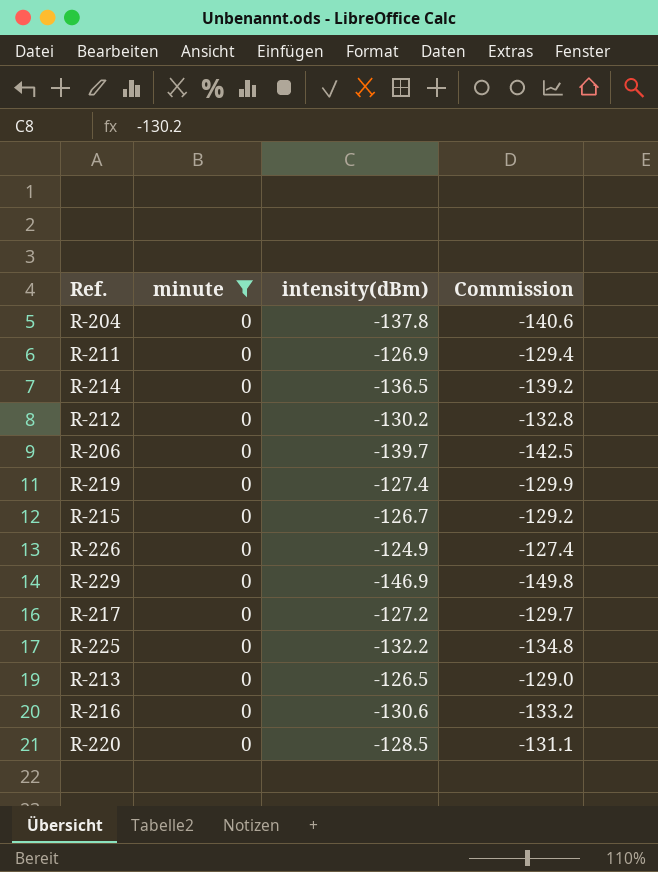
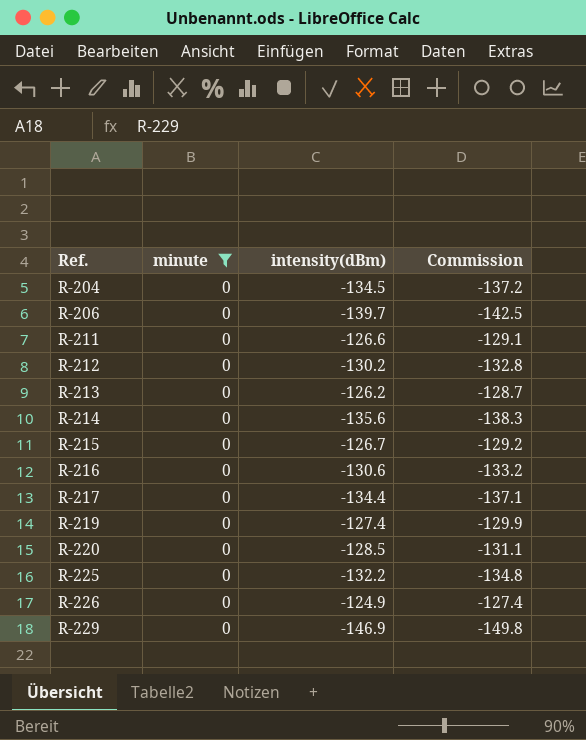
row order: none -> Ref. ascending
R-204 | intensity(dBm): -137.8 -> -134.5
R-204 | Commission: -140.6 -> -137.2
R-211 | intensity(dBm): -126.9 -> -126.6
R-211 | Commission: -129.4 -> -129.1
R-213 | intensity(dBm): -126.5 -> -126.2
R-213 | Commission: -129.0 -> -128.7
R-214 | intensity(dBm): -136.5 -> -135.6
R-214 | Commission: -139.2 -> -138.3
R-217 | intensity(dBm): -127.2 -> -134.4
R-217 | Commission: -129.7 -> -137.1

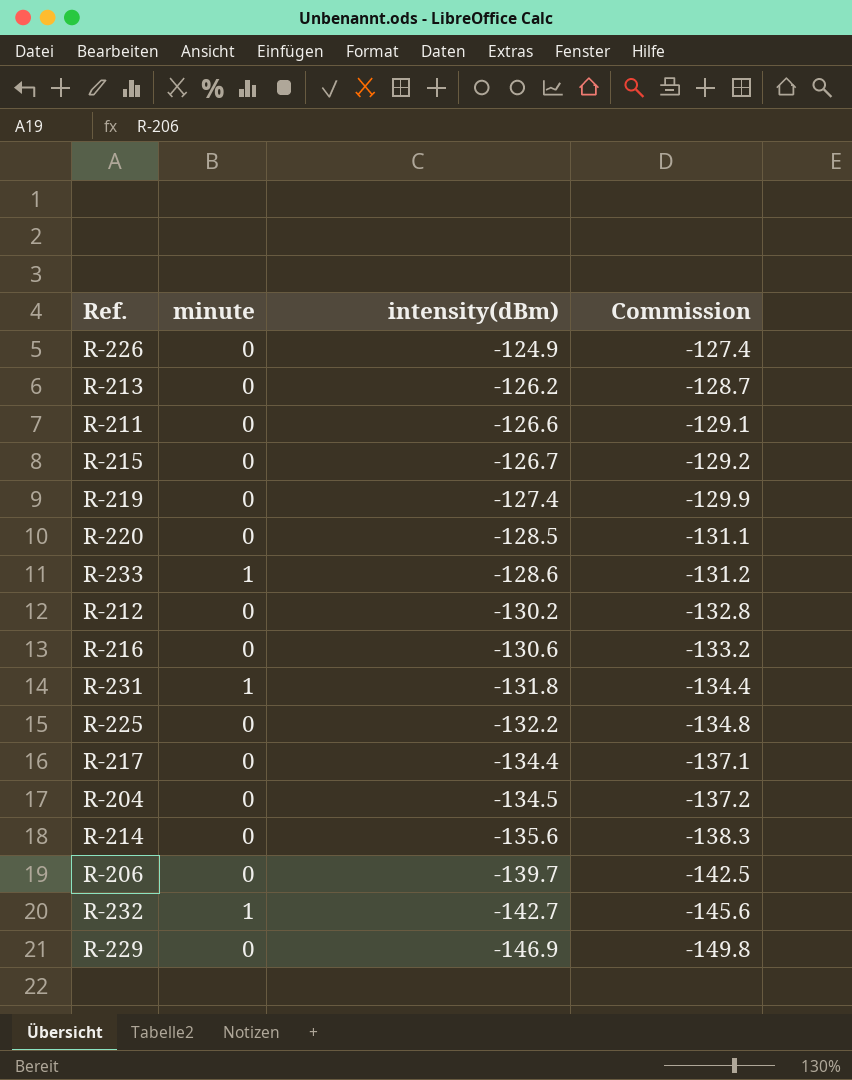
filter: minute = 0 -> none
row order: Ref. ascending -> intensity(dBm) descending

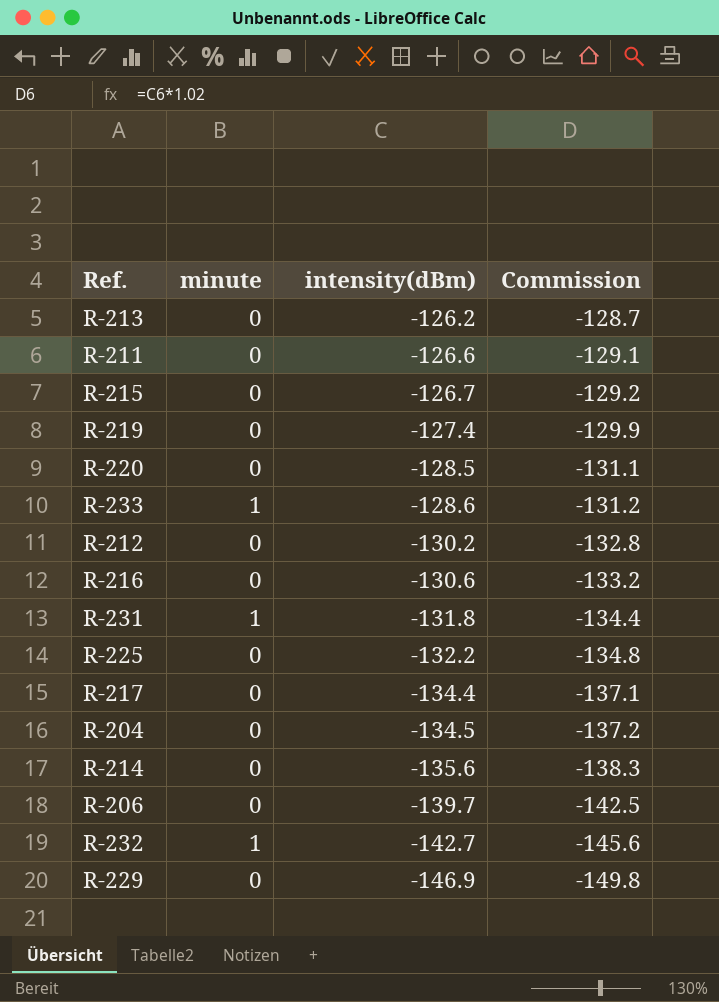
row R-226: 0 | -124.9 | -127.4 -> none

